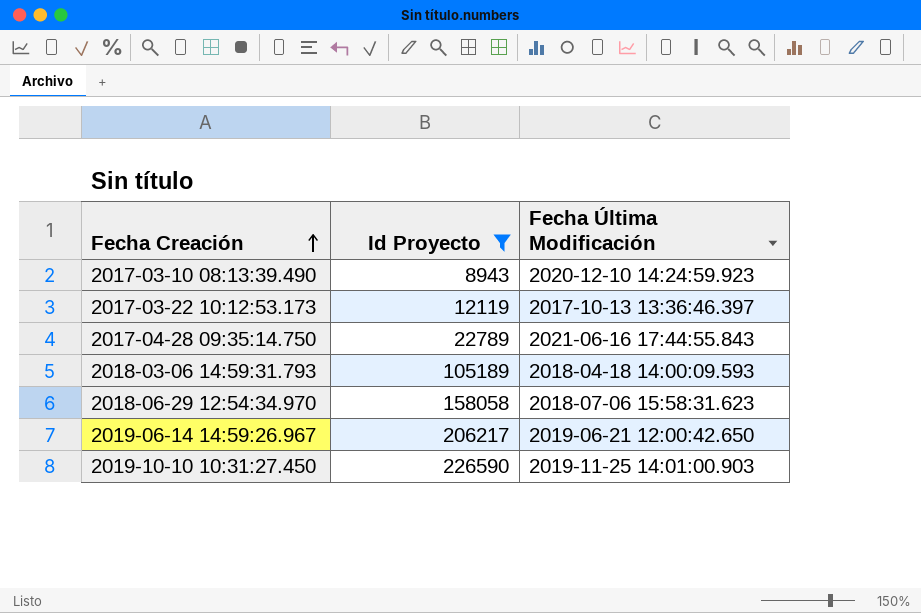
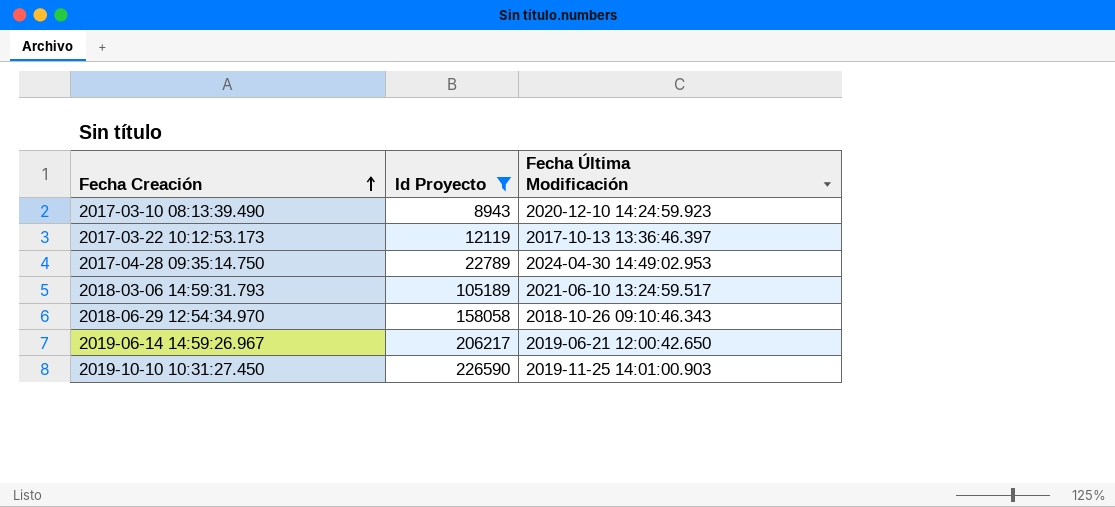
2017-04-28 09:35:14.750 | Fecha Última Modificación: 2021-06-16 17:44:55.843 -> 2024-04-30 14:49:02.953
2018-03-06 14:59:31.793 | Fecha Última Modificación: 2018-04-18 14:00:09.593 -> 2021-06-10 13:24:59.517
2018-06-29 12:54:34.970 | Fecha Última Modificación: 2018-07-06 15:58:31.623 -> 2018-10-26 09:10:46.343

